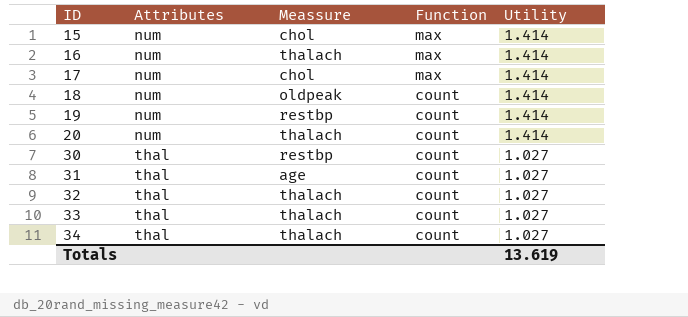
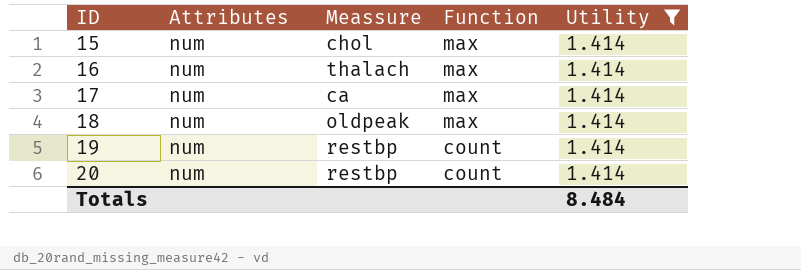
filter: none -> Utility = 1.414
17 | Meassure: chol -> ca
18 | Function: count -> max
20 | Meassure: thalach -> restbp
Totals | Utility: 13.619 -> 8.484

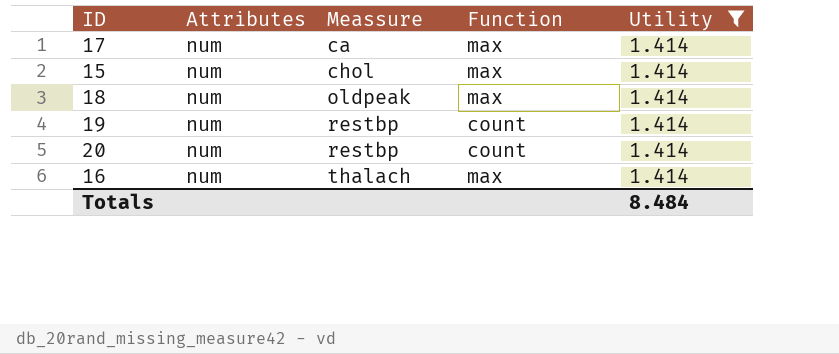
row order: ID ascending -> Meassure ascending

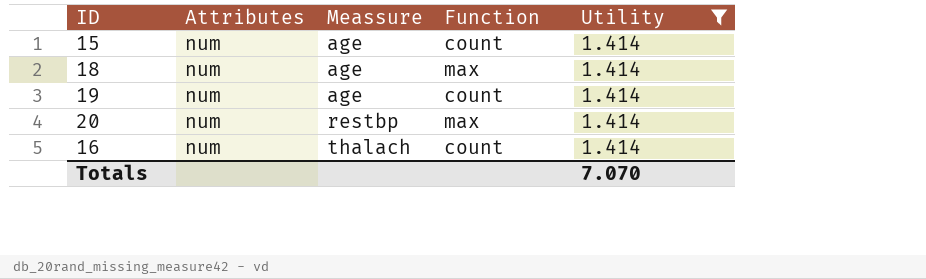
row 17: num | ca | max | 1.414 -> none
15 | Meassure: chol -> age
15 | Function: max -> count
18 | Meassure: oldpeak -> age
19 | Meassure: restbp -> age
20 | Function: count -> max
16 | Function: max -> count
Totals | Utility: 8.484 -> 7.070

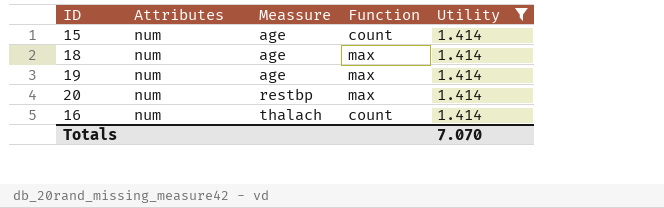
19 | Function: count -> max

